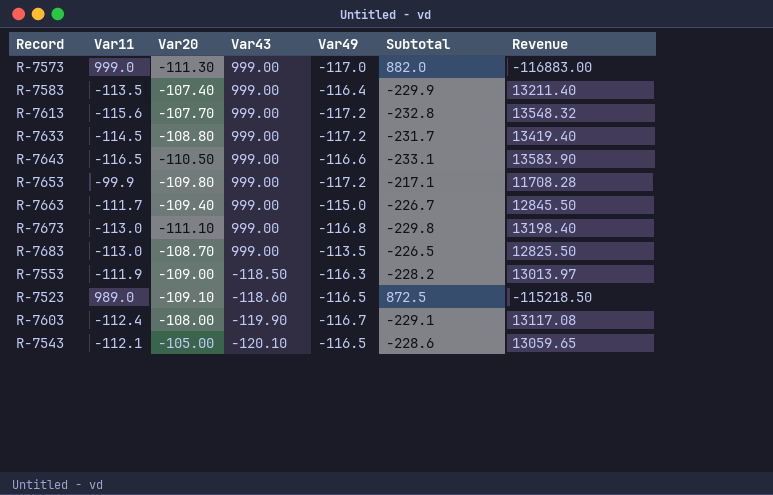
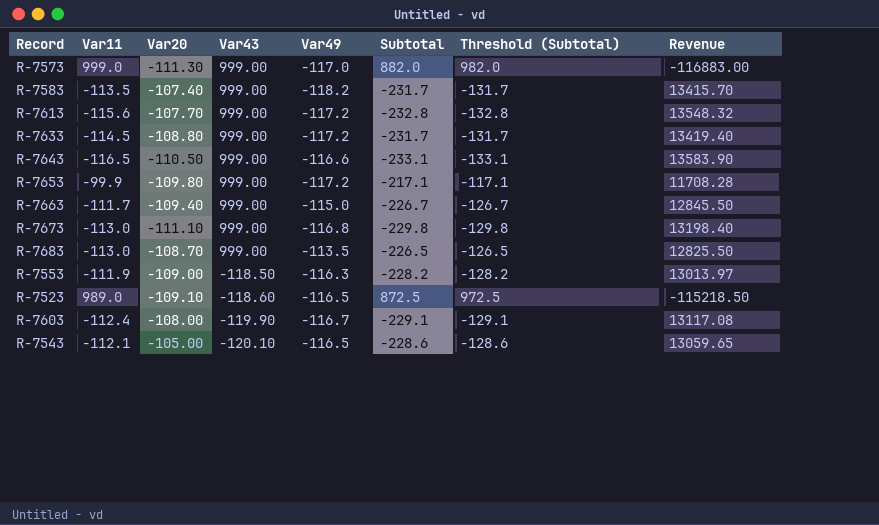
column Threshold (Subtotal) | formula: none -> [Subtotal] + 100
R-7583 | Var49: -116.4 -> -118.2
R-7583 | Subtotal: -229.9 -> -231.7
R-7583 | Revenue: 13211.40 -> 13415.70

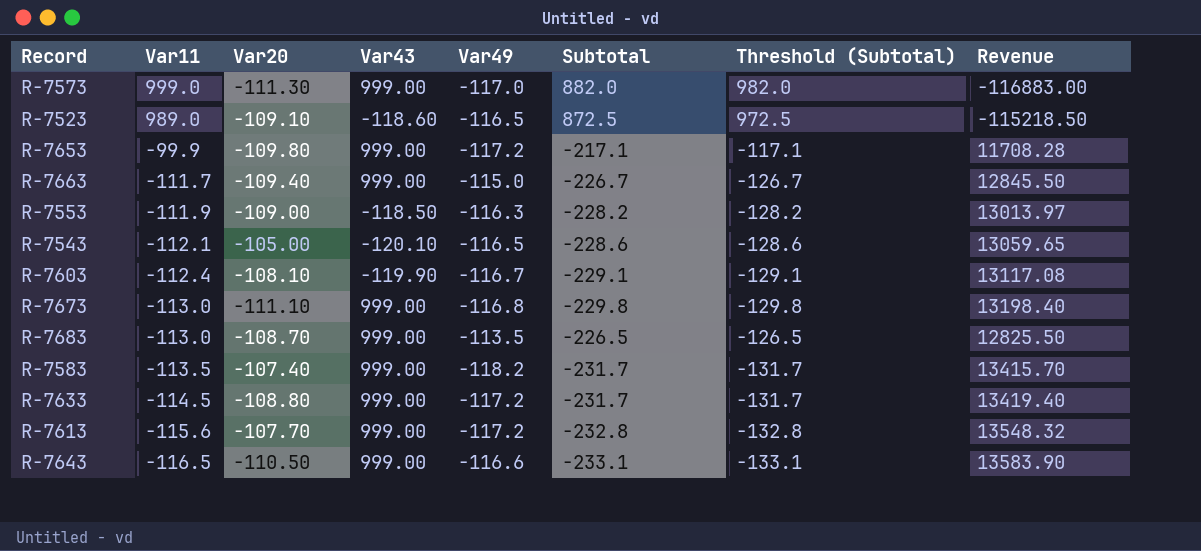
row order: Var43 descending -> Var11 descending
R-7603 | Var20: -108.00 -> -108.10

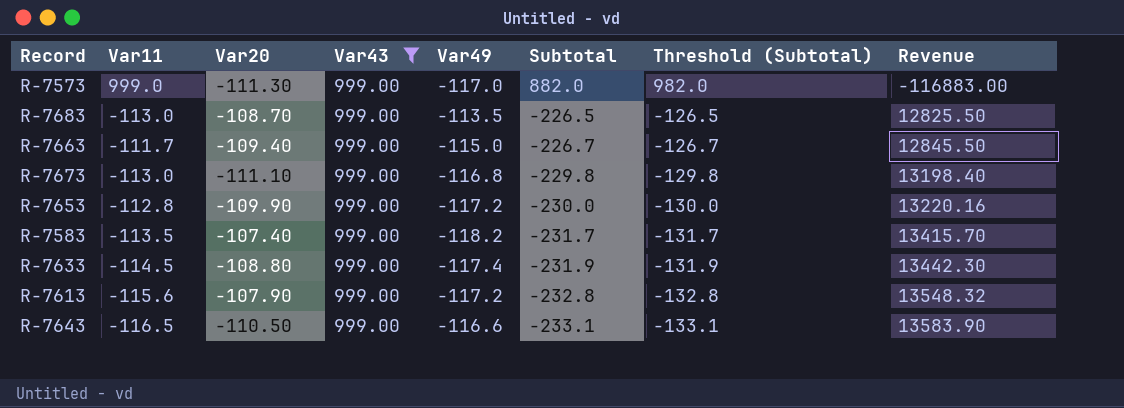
filter: none -> Var43 = 999.00
row order: Var11 descending -> Subtotal descending
R-7653 | Var11: -99.9 -> -112.8
R-7653 | Var20: -109.80 -> -109.90
R-7653 | Subtotal: -217.1 -> -230.0
R-7653 | Threshold (Subtotal): -117.1 -> -130.0
R-7653 | Revenue: 11708.28 -> 13220.16
R-7633 | Var49: -117.2 -> -117.4
R-7633 | Subtotal: -231.7 -> -231.9
R-7633 | Threshold (Subtotal): -131.7 -> -131.9
R-7633 | Revenue: 13419.40 -> 13442.30
R-7613 | Var20: -107.70 -> -107.90

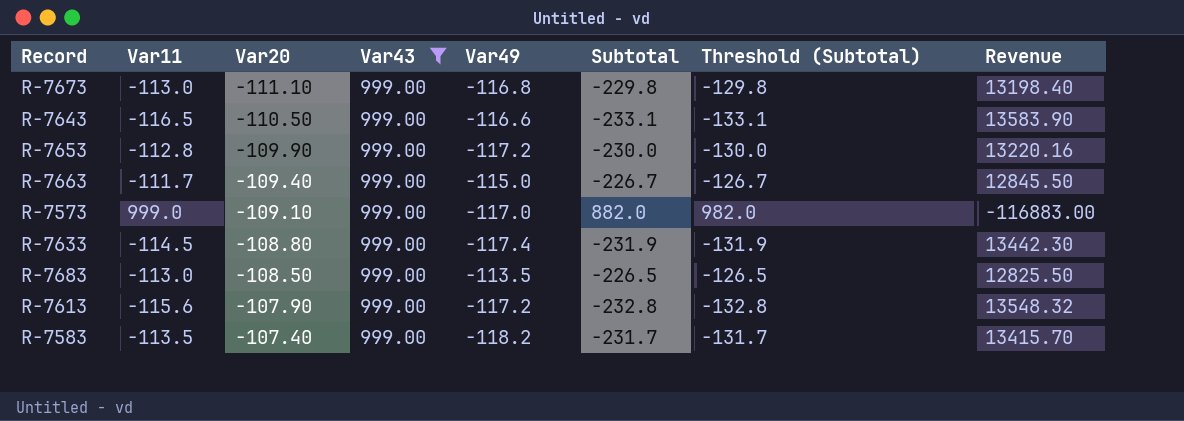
row order: Subtotal descending -> Var20 ascending
R-7573 | Var20: -111.30 -> -109.10
R-7683 | Var20: -108.70 -> -108.50

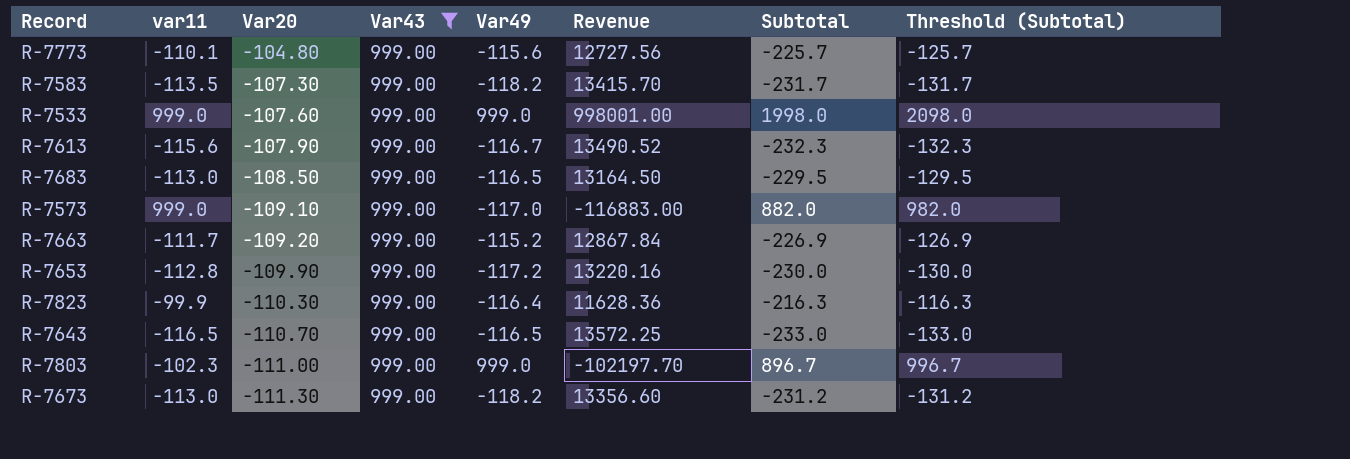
row order: Var20 ascending -> Var20 descending
column name: Var11 -> var11
column Revenue | position: 8 -> 6
row R-7633: -114.5 | -108.80 | 999.00 | -117.4 | -231.9 | -131.9 | 13442.30 -> none
row R-7773: none -> -110.1 | -104.80 | 999.00 | -115.6 | 12727.56 | -225.7 | -125.7
R-7583 | Var20: -107.40 -> -107.30
row R-7533: none -> 999.0 | -107.60 | 999.00 | 999.0 | 998001.00 | 1998.0 | 2098.0
R-7613 | Var49: -117.2 -> -116.7
R-7613 | Revenue: 13548.32 -> 13490.52
R-7613 | Subtotal: -232.8 -> -232.3
R-7613 | Threshold (Subtotal): -132.8 -> -132.3
R-7683 | Var49: -113.5 -> -116.5
R-7683 | Revenue: 12825.50 -> 13164.50
R-7683 | Subtotal: -226.5 -> -229.5
R-7683 | Threshold (Subtotal): -126.5 -> -129.5
R-7663 | Var20: -109.40 -> -109.20
R-7663 | Var49: -115.0 -> -115.2
R-7663 | Revenue: 12845.50 -> 12867.84
R-7663 | Subtotal: -226.7 -> -226.9
R-7663 | Threshold (Subtotal): -126.7 -> -126.9
row R-7823: none -> -99.9 | -110.30 | 999.00 | -116.4 | 11628.36 | -216.3 | -116.3
R-7643 | Var20: -110.50 -> -110.70
R-7643 | Var49: -116.6 -> -116.5
R-7643 | Revenue: 13583.90 -> 13572.25
R-7643 | Subtotal: -233.1 -> -233.0
R-7643 | Threshold (Subtotal): -133.1 -> -133.0
row R-7803: none -> -102.3 | -111.00 | 999.00 | 999.0 | -102197.70 | 896.7 | 996.7
R-7673 | Var20: -111.10 -> -111.30
R-7673 | Var49: -116.8 -> -118.2
R-7673 | Revenue: 13198.40 -> 13356.60
R-7673 | Subtotal: -229.8 -> -231.2
R-7673 | Threshold (Subtotal): -129.8 -> -131.2

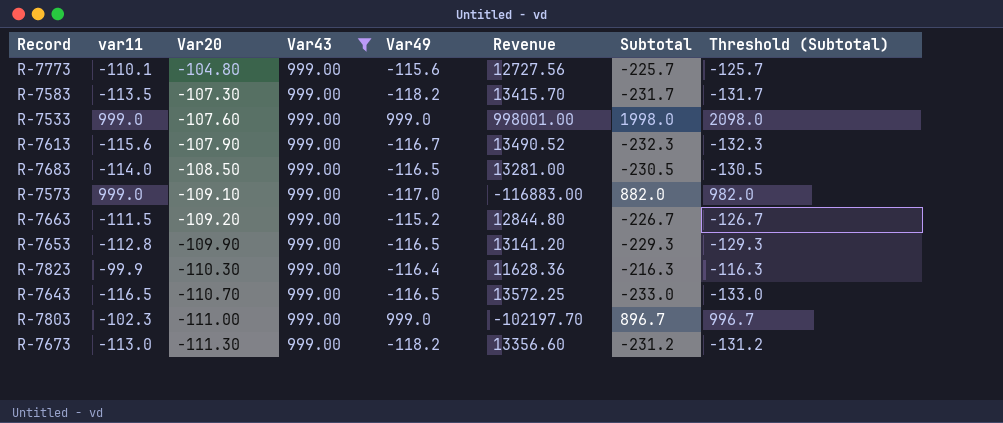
R-7683 | var11: -113.0 -> -114.0
R-7683 | Revenue: 13164.50 -> 13281.00
R-7683 | Subtotal: -229.5 -> -230.5
R-7683 | Threshold (Subtotal): -129.5 -> -130.5
R-7663 | var11: -111.7 -> -111.5
R-7663 | Revenue: 12867.84 -> 12844.80
R-7663 | Subtotal: -226.9 -> -226.7
R-7663 | Threshold (Subtotal): -126.9 -> -126.7
R-7653 | Var49: -117.2 -> -116.5
R-7653 | Revenue: 13220.16 -> 13141.20
R-7653 | Subtotal: -230.0 -> -229.3
R-7653 | Threshold (Subtotal): -130.0 -> -129.3

